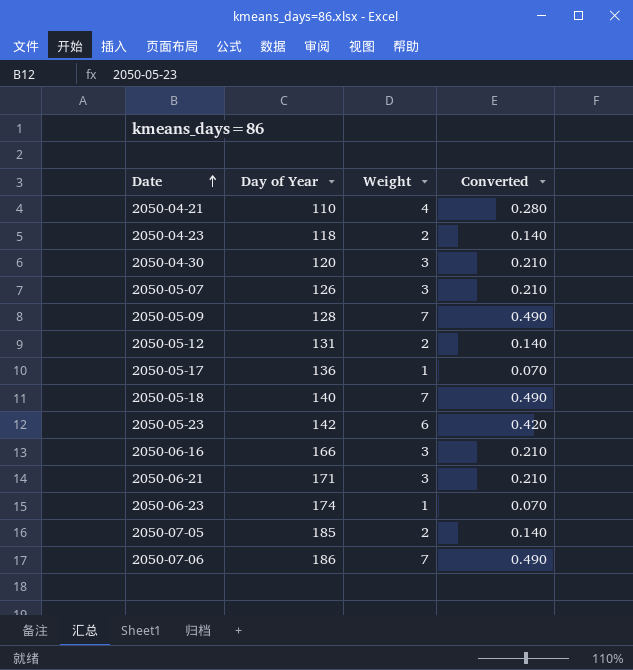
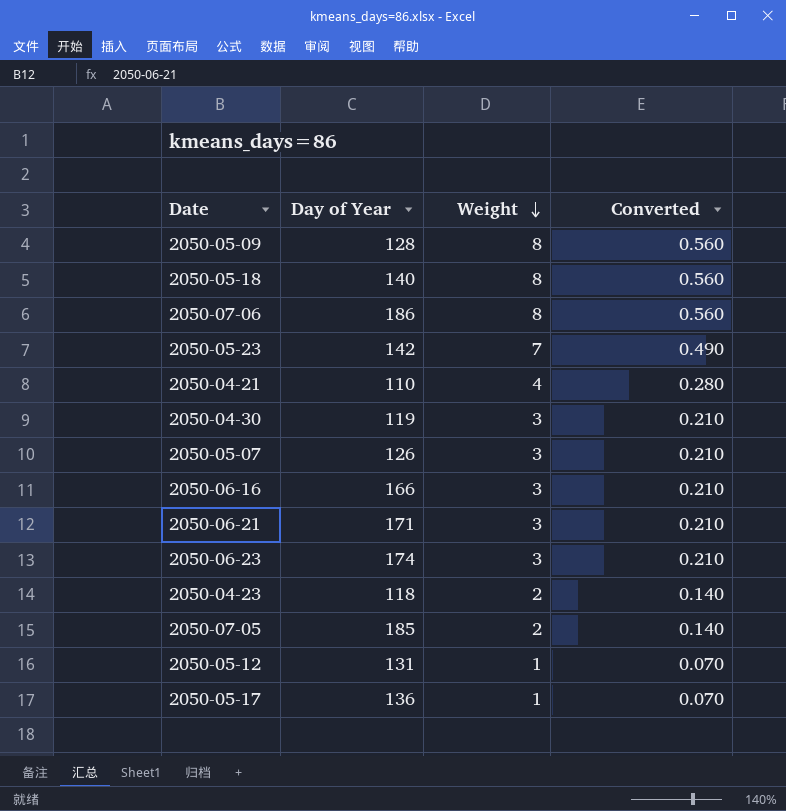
row order: Date ascending -> Weight descending
2050-05-09 | Weight: 7 -> 8
2050-05-09 | Converted: 0.490 -> 0.560
2050-05-18 | Weight: 7 -> 8
2050-05-18 | Converted: 0.490 -> 0.560
2050-07-06 | Weight: 7 -> 8
2050-07-06 | Converted: 0.490 -> 0.560
2050-05-23 | Weight: 6 -> 7
2050-05-23 | Converted: 0.420 -> 0.490
2050-04-30 | Day of Year: 120 -> 119
2050-06-23 | Weight: 1 -> 3
2050-06-23 | Converted: 0.070 -> 0.210
2050-05-12 | Weight: 2 -> 1
2050-05-12 | Converted: 0.140 -> 0.070

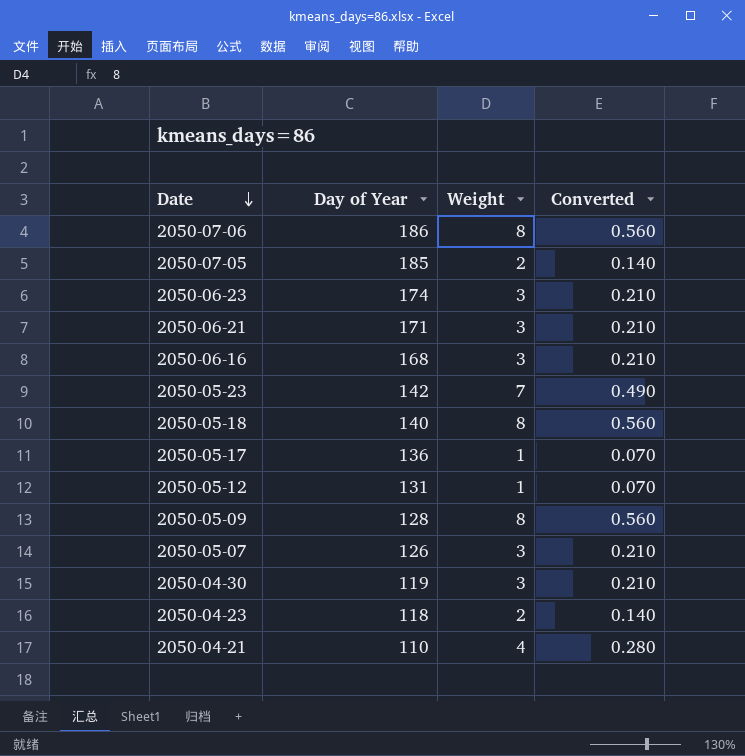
row order: Weight descending -> Date descending
2050-06-16 | Day of Year: 166 -> 168

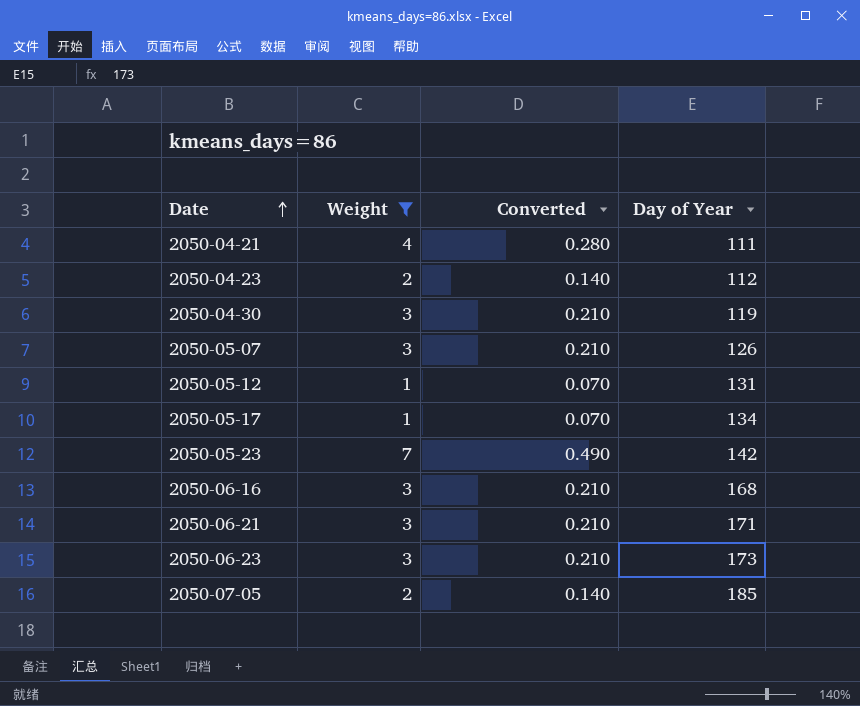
filter: none -> Weight != 8
row order: Date descending -> Date ascending
column Day of Year | position: 2 -> 4
2050-04-21 | Day of Year: 110 -> 111
2050-04-23 | Day of Year: 118 -> 112
2050-05-17 | Day of Year: 136 -> 134
2050-06-23 | Day of Year: 174 -> 173

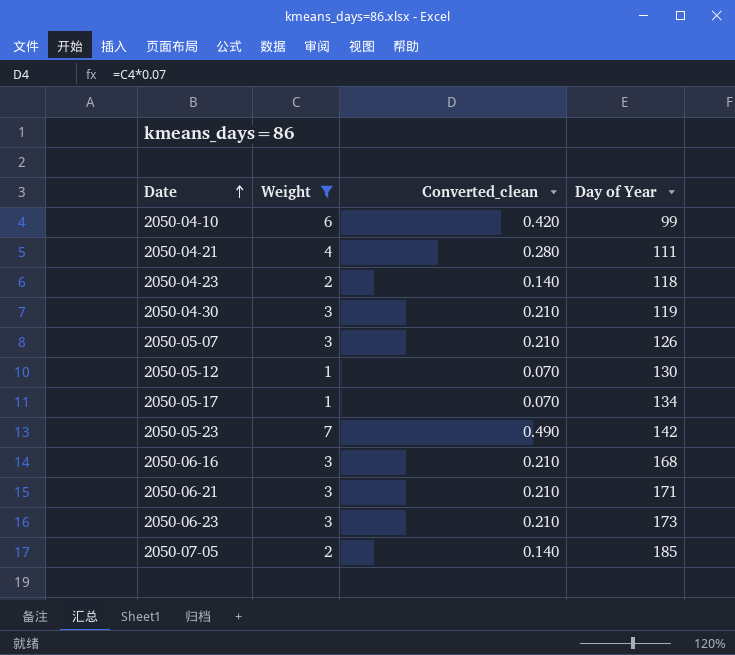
column name: Converted -> Converted_clean
row 2050-04-10: none -> 6 | 0.420 | 99
2050-04-23 | Day of Year: 112 -> 118
2050-05-12 | Day of Year: 131 -> 130

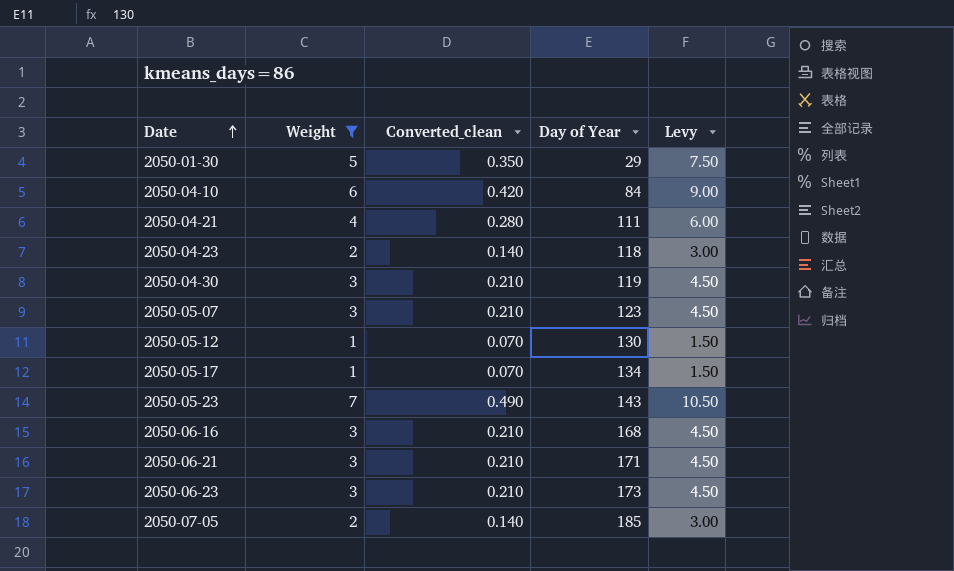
column Levy | formula: none -> [Weight] * 1.5
row 2050-01-30: none -> 5 | 0.350 | 29 | 7.50
2050-04-10 | Day of Year: 99 -> 84
2050-05-07 | Day of Year: 126 -> 123
2050-05-23 | Day of Year: 142 -> 143

